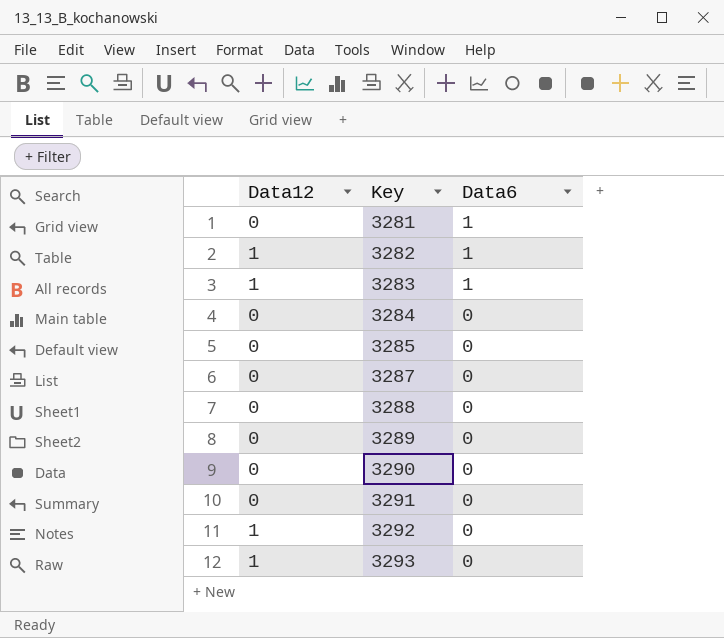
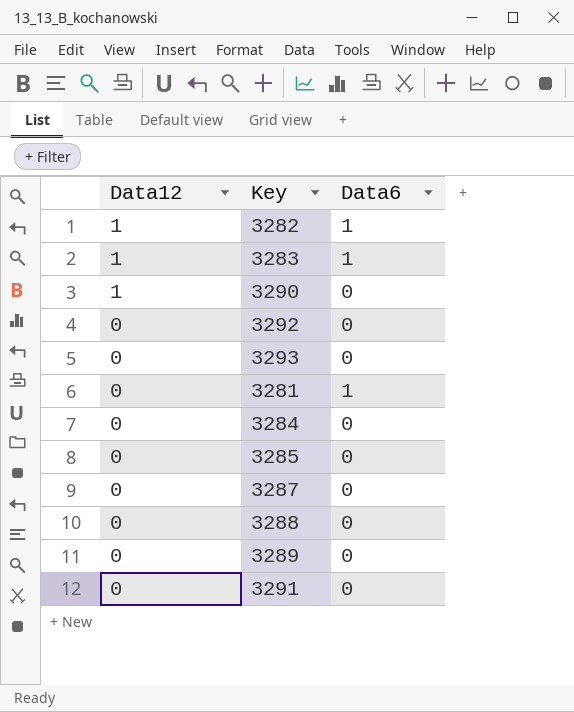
row order: Key ascending -> Data12 descending
3290 | Data12: 0 -> 1
3292 | Data12: 1 -> 0
3293 | Data12: 1 -> 0

